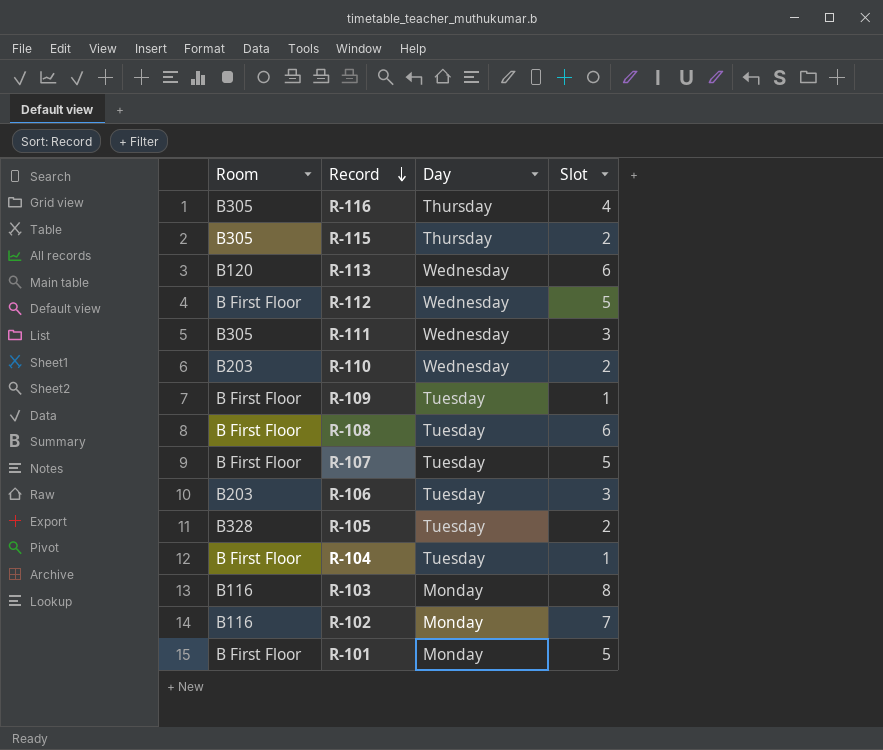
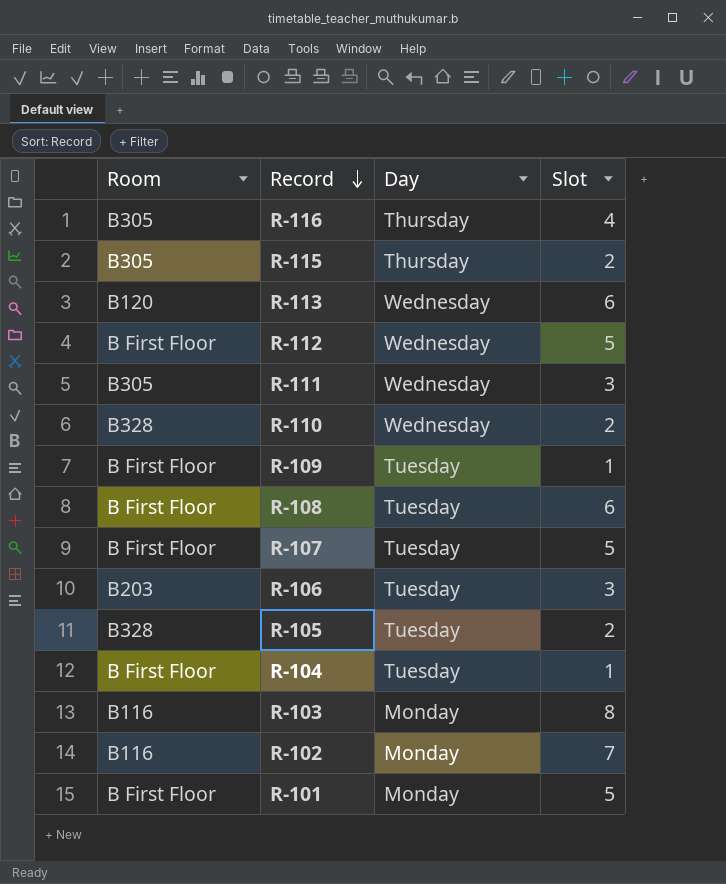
R-110 | Room: B203 -> B328

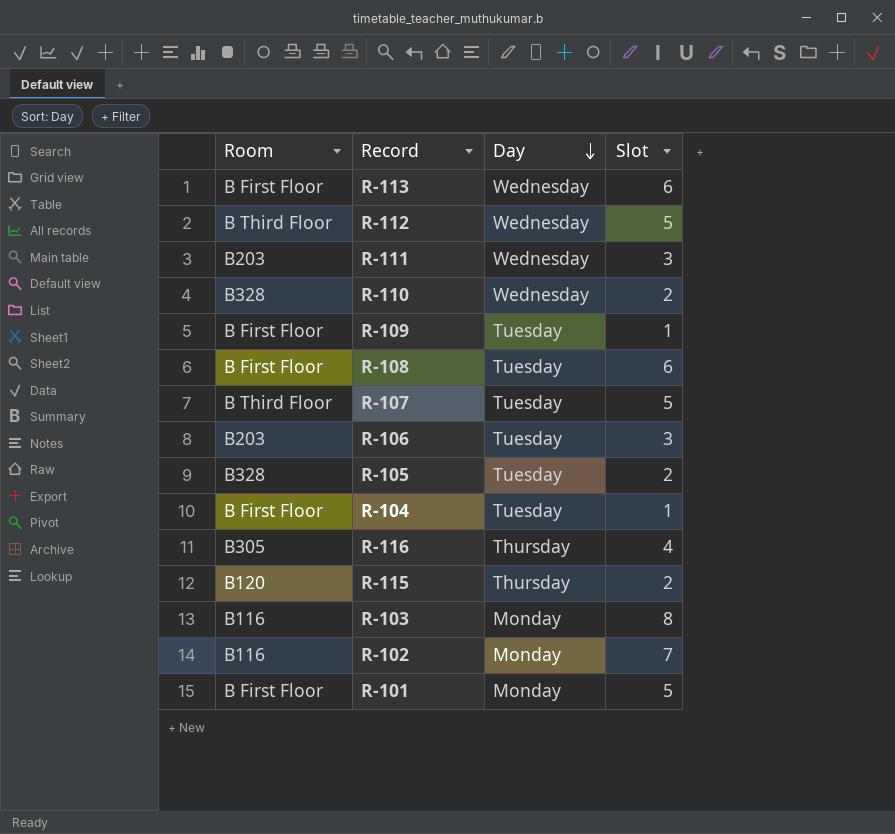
row order: Record descending -> Day descending
R-113 | Room: B120 -> B First Floor
R-112 | Room: B First Floor -> B Third Floor
R-111 | Room: B305 -> B203
R-107 | Room: B First Floor -> B Third Floor
R-115 | Room: B305 -> B120

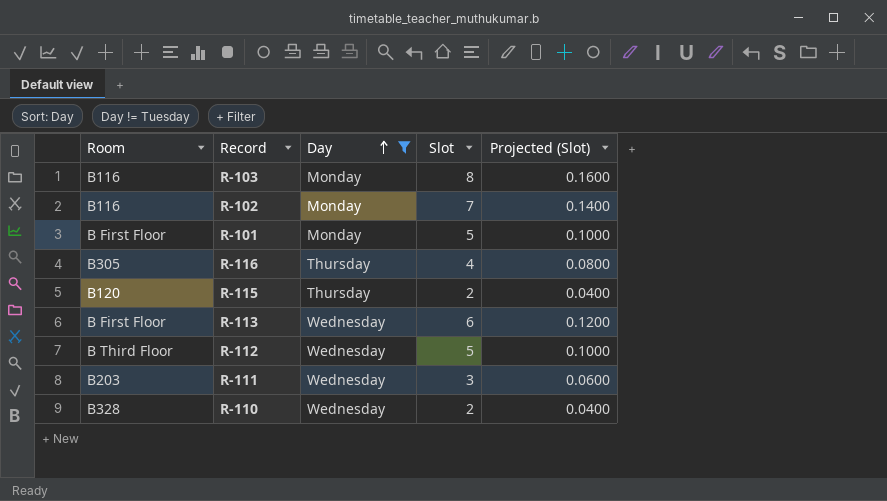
filter: none -> Day != Tuesday
row order: Day descending -> Day ascending
column Projected (Slot) | formula: none -> [Slot] * 0.02

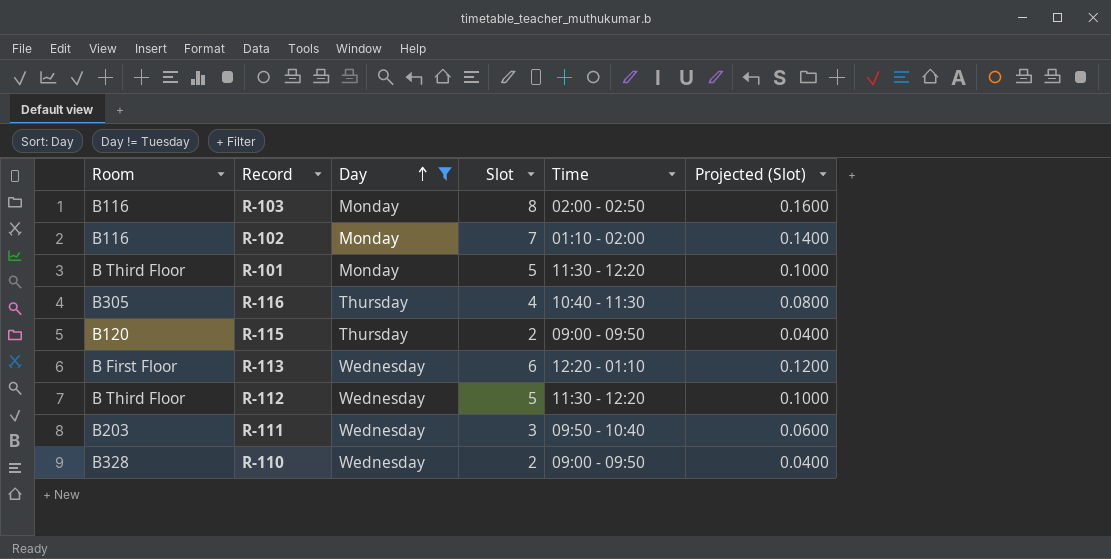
column Time | position: none -> 5
R-101 | Room: B First Floor -> B Third Floor

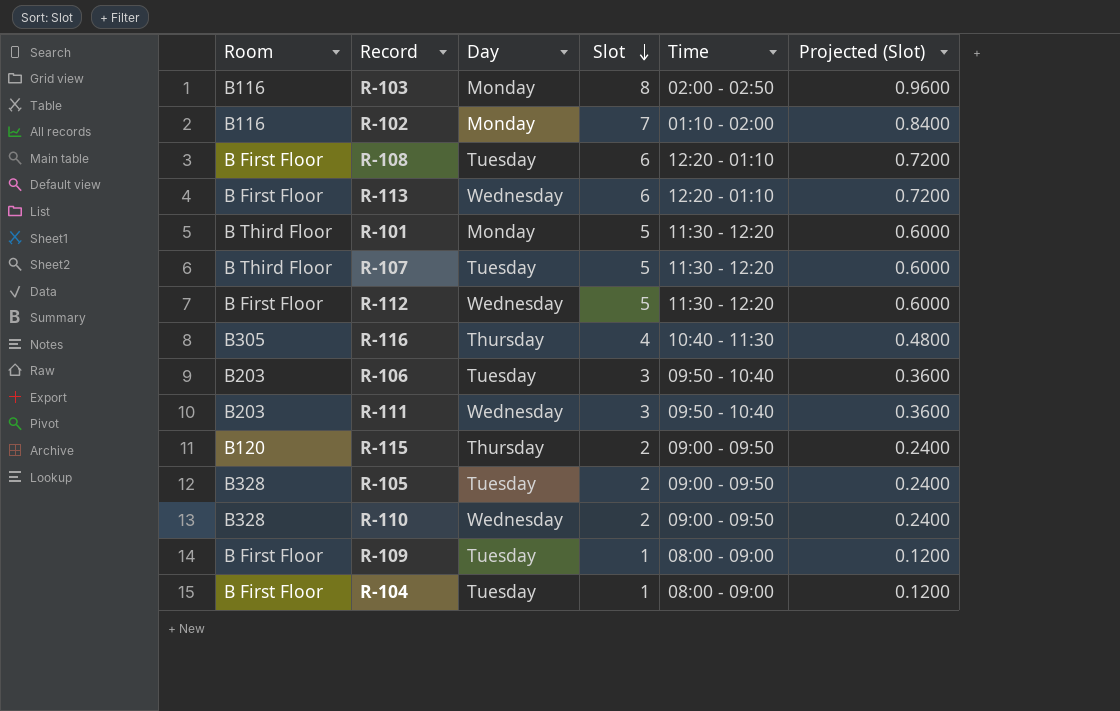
filter: Day != Tuesday -> none
row order: Day ascending -> Slot descending
column Projected (Slot) | formula: [Slot] * 0.02 -> [Slot] * 0.12
R-112 | Room: B Third Floor -> B First Floor

